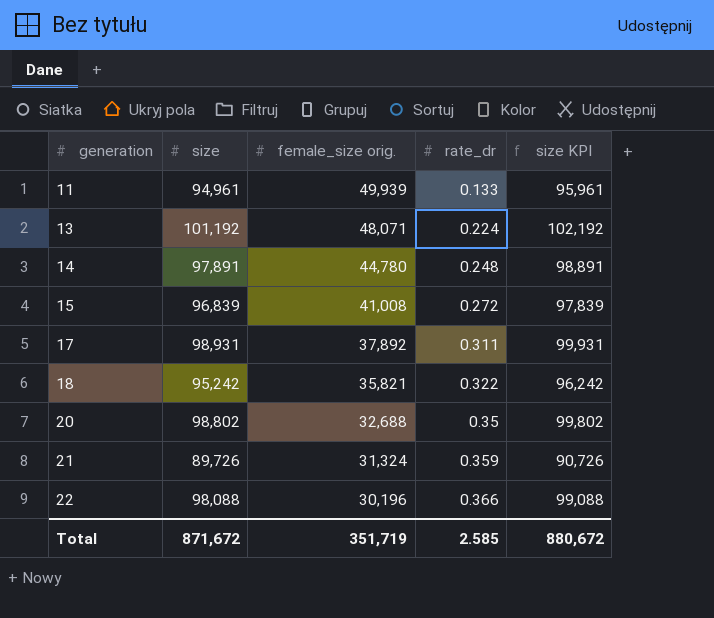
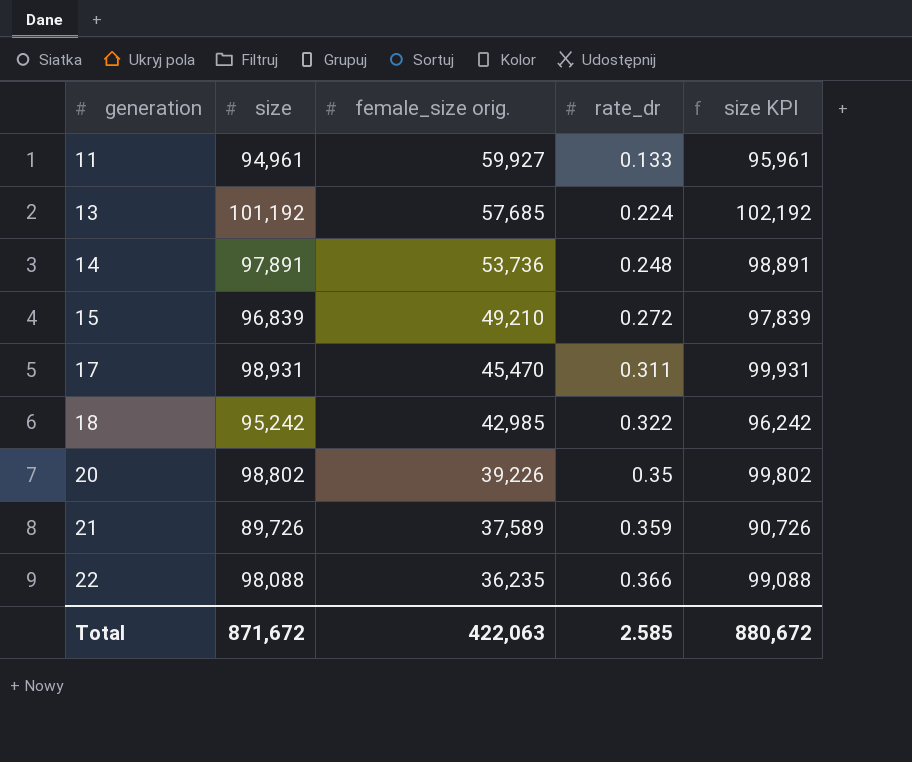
11 | female_size orig.: 49,939 -> 59,927
13 | female_size orig.: 48,071 -> 57,685
14 | female_size orig.: 44,780 -> 53,736
15 | female_size orig.: 41,008 -> 49,210
17 | female_size orig.: 37,892 -> 45,470
18 | female_size orig.: 35,821 -> 42,985
20 | female_size orig.: 32,688 -> 39,226
21 | female_size orig.: 31,324 -> 37,589
22 | female_size orig.: 30,196 -> 36,235
Total | female_size orig.: 351,719 -> 422,063

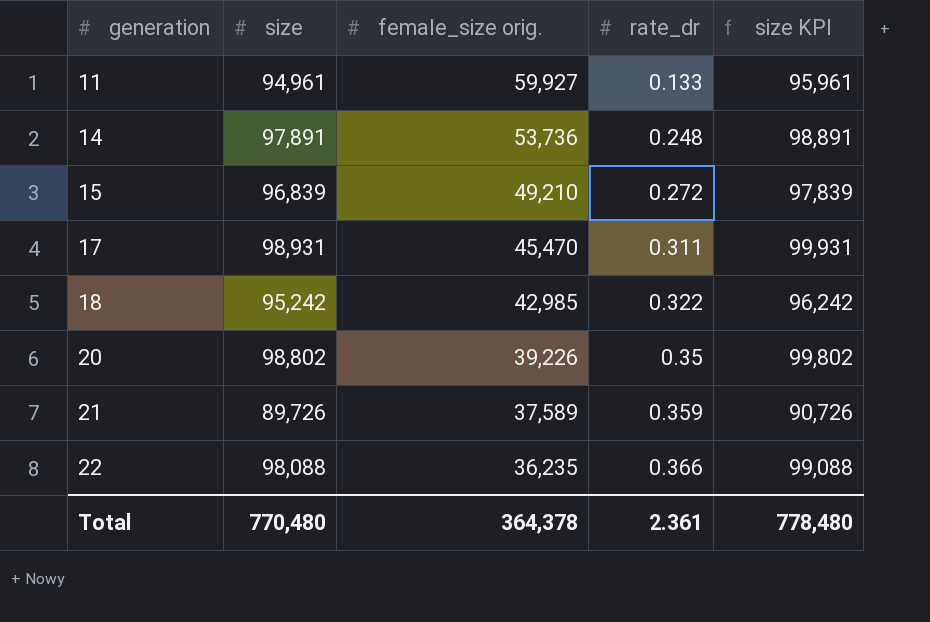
row 13: 101,192 | 57,685 | 0.224 | 102,192 -> none
Total | size: 871,672 -> 770,480
Total | female_size orig.: 422,063 -> 364,378
Total | rate_dr: 2.585 -> 2.361
Total | size KPI: 880,672 -> 778,480

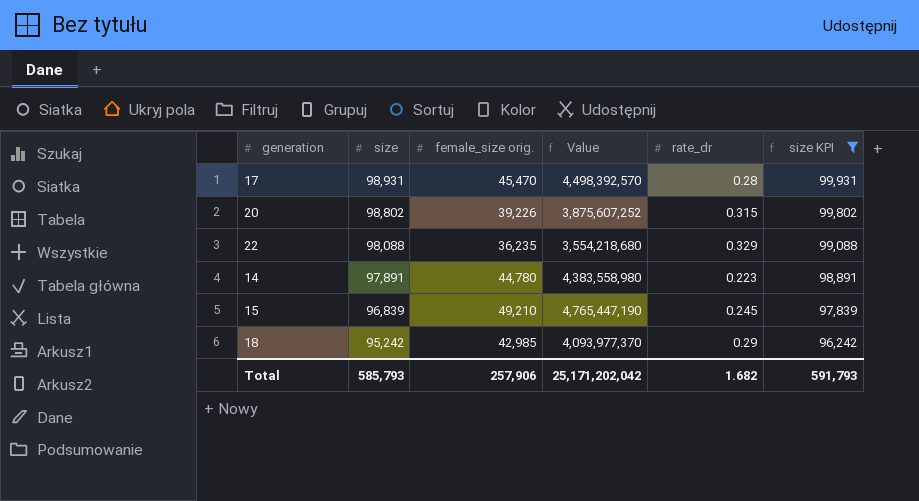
filter: none -> size KPI >= 96,242
row order: generation ascending -> size descending
column Value | formula: none -> [size] * [female_size orig.]
17 | rate_dr: 0.311 -> 0.28
20 | rate_dr: 0.35 -> 0.315
22 | rate_dr: 0.366 -> 0.329
14 | female_size orig.: 53,736 -> 44,780
14 | rate_dr: 0.248 -> 0.223
15 | rate_dr: 0.272 -> 0.245
18 | rate_dr: 0.322 -> 0.29
Total | size: 770,480 -> 585,793
Total | female_size orig.: 364,378 -> 257,906
Total | rate_dr: 2.361 -> 1.682
Total | size KPI: 778,480 -> 591,793

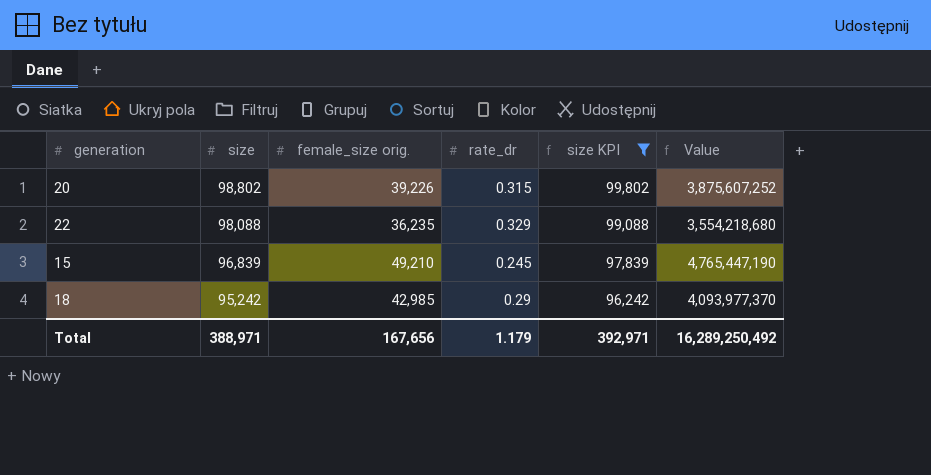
column Value | position: 4 -> 6
row 17: 98,931 | 45,470 | 4,498,392,570 | 0.28 | 99,931 -> none
row 14: 97,891 | 44,780 | 4,383,558,980 | 0.223 | 98,891 -> none
Total | size: 585,793 -> 388,971
Total | female_size orig.: 257,906 -> 167,656
Total | rate_dr: 1.682 -> 1.179
Total | size KPI: 591,793 -> 392,971
Total | Value: 25,171,202,042 -> 16,289,250,492

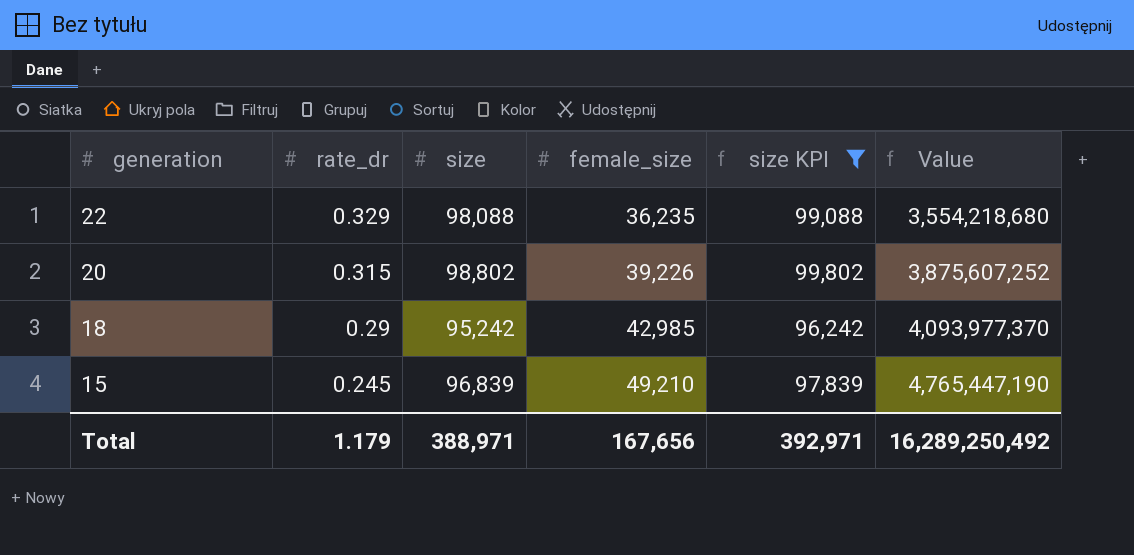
row order: size descending -> generation descending
column rate_dr | position: 4 -> 2
column name: female_size orig. -> female_size

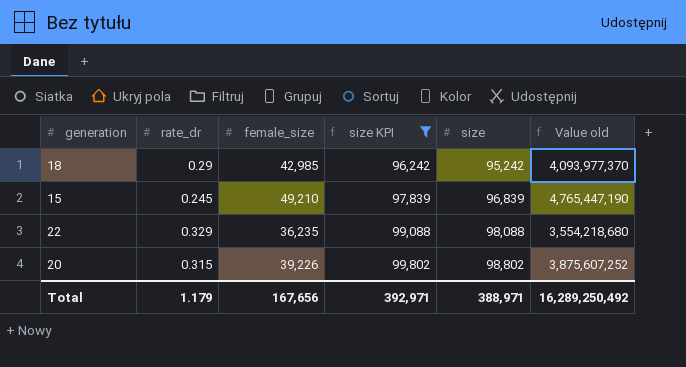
row order: generation descending -> size KPI ascending
column size | position: 3 -> 5
column name: Value -> Value old

